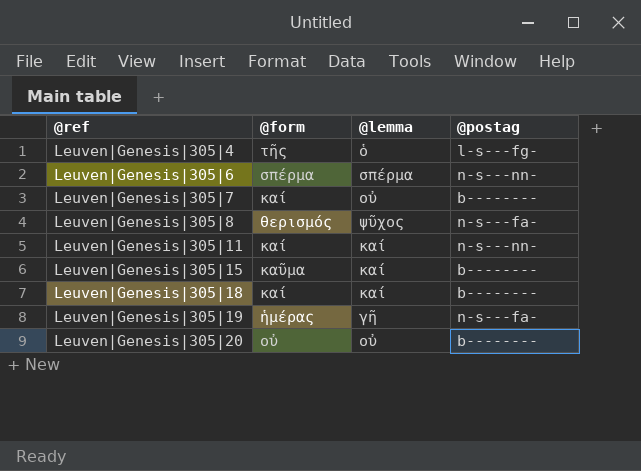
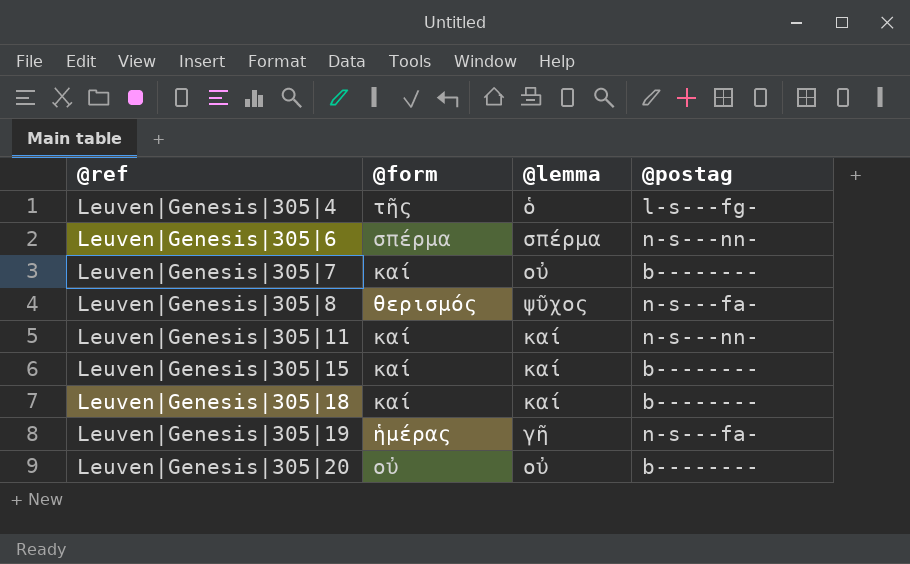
Leuven|Genesis|305|15 | @form: καῦμα -> καί

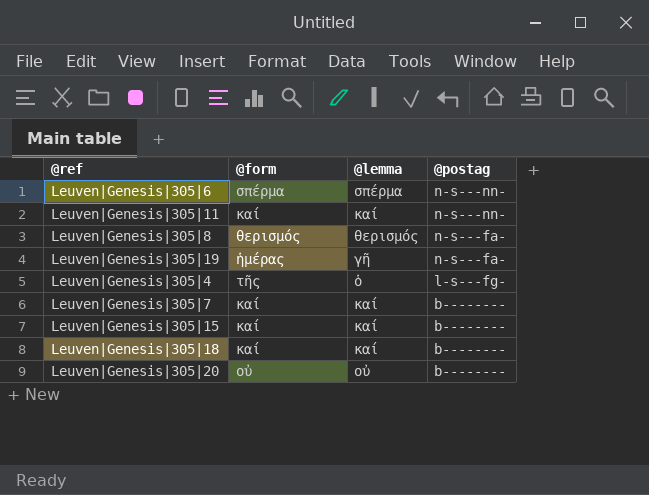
row order: @ref ascending -> @postag descending
Leuven|Genesis|305|8 | @lemma: ψῦχος -> θερισμός
Leuven|Genesis|305|7 | @lemma: οὐ -> καί

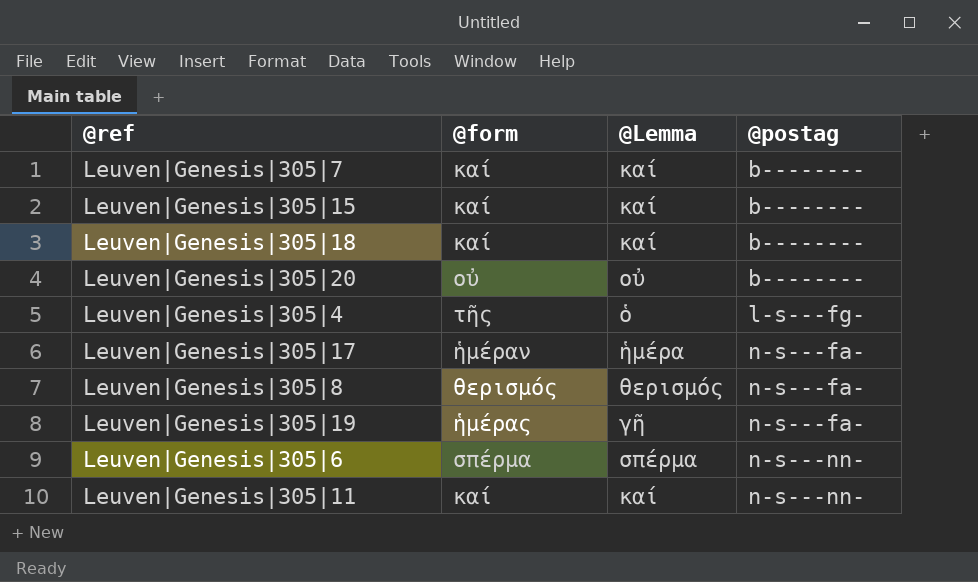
row order: @postag descending -> @postag ascending
column name: @lemma -> @Lemma
row Leuven|Genesis|305|17: none -> ἡμέραν | ἡμέρα | n-s---fa-

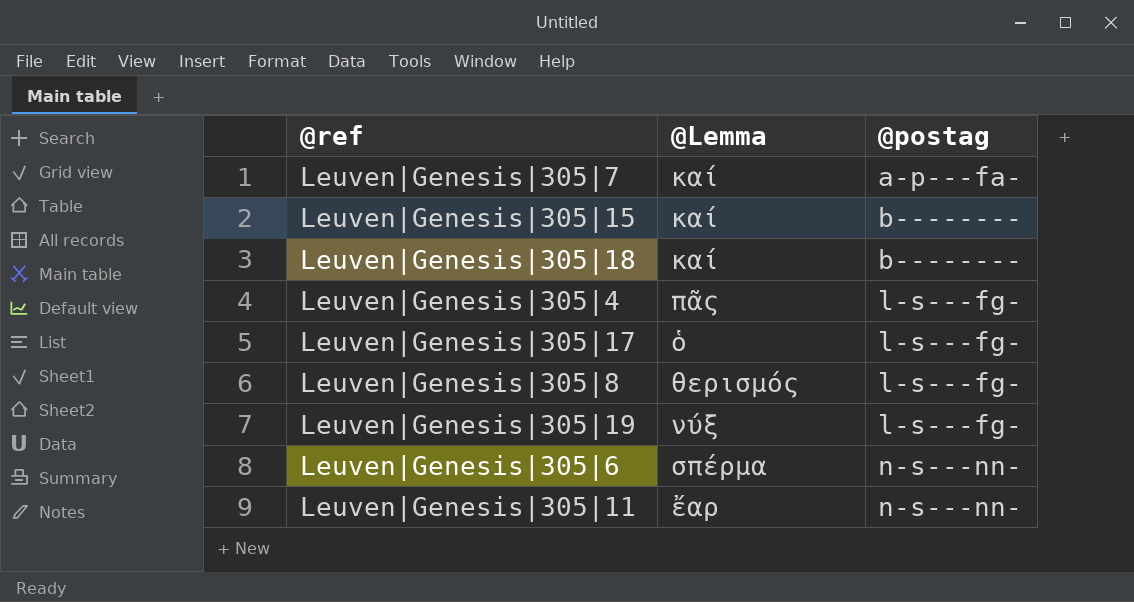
column @form | position: 2 -> none
row Leuven|Genesis|305|20: οὐ | οὐ | b-------- -> none
Leuven|Genesis|305|7 | @postag: b-------- -> a-p---fa-
Leuven|Genesis|305|4 | @Lemma: ὁ -> πᾶς
Leuven|Genesis|305|17 | @Lemma: ἡμέρα -> ὁ
Leuven|Genesis|305|17 | @postag: n-s---fa- -> l-s---fg-
Leuven|Genesis|305|8 | @postag: n-s---fa- -> l-s---fg-
Leuven|Genesis|305|19 | @Lemma: γῆ -> νύξ
Leuven|Genesis|305|19 | @postag: n-s---fa- -> l-s---fg-
Leuven|Genesis|305|11 | @Lemma: καί -> ἔαρ

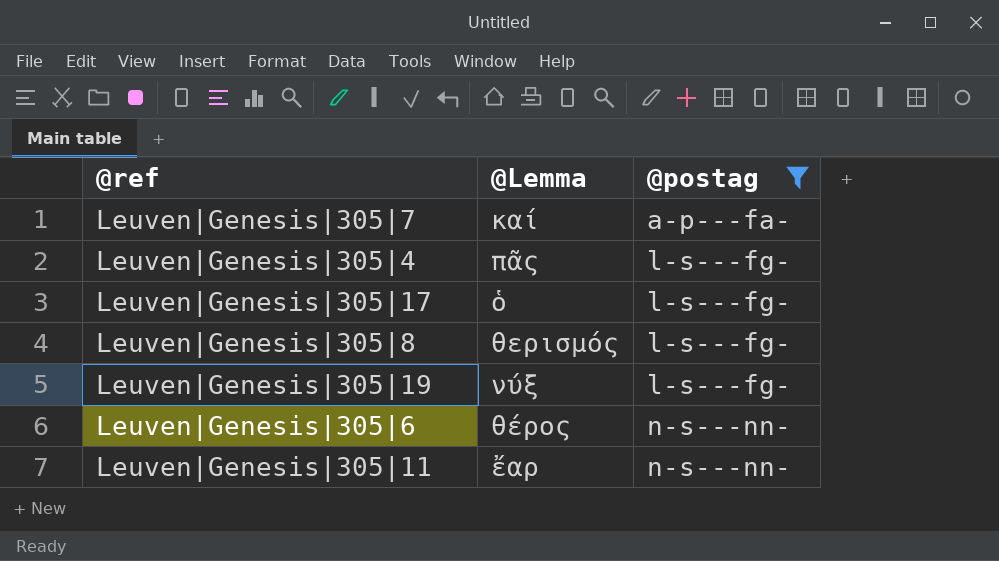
filter: none -> @postag != b--------
Leuven|Genesis|305|6 | @Lemma: σπέρμα -> θέρος

